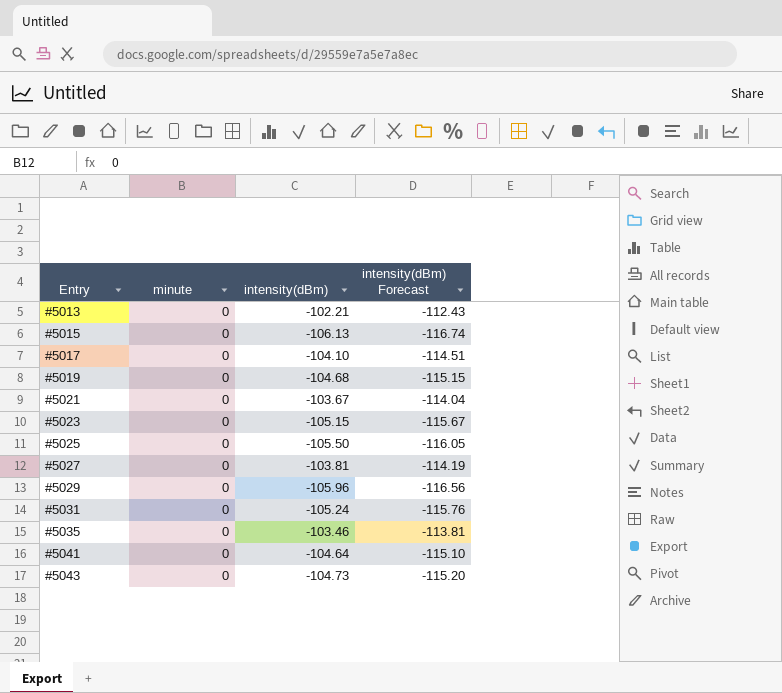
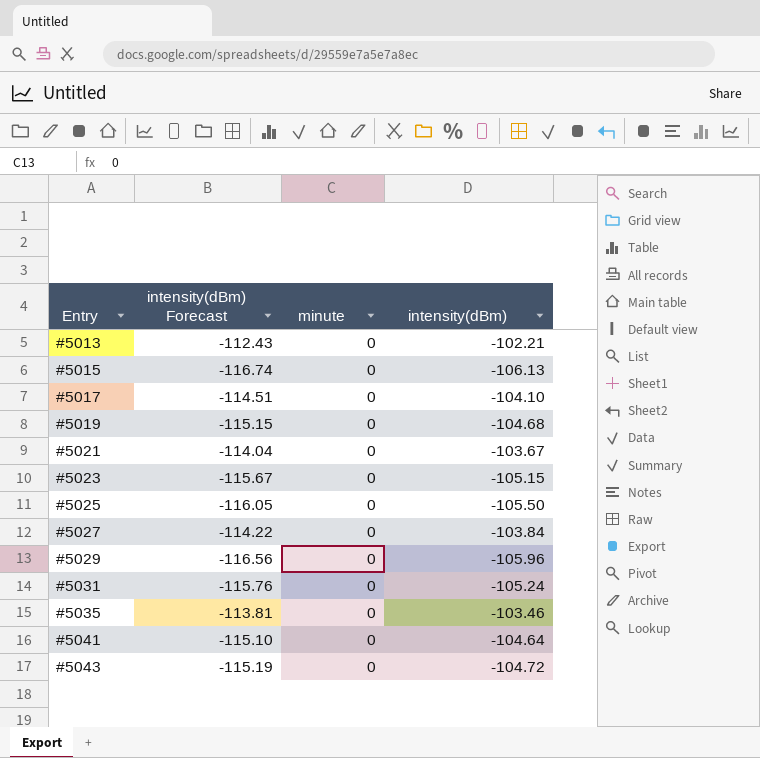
column intensity(dBm) Forecast | position: 4 -> 2
#5027 | intensity(dBm) Forecast: -114.19 -> -114.22
#5027 | intensity(dBm): -103.81 -> -103.84
#5043 | intensity(dBm) Forecast: -115.20 -> -115.19
#5043 | intensity(dBm): -104.73 -> -104.72

